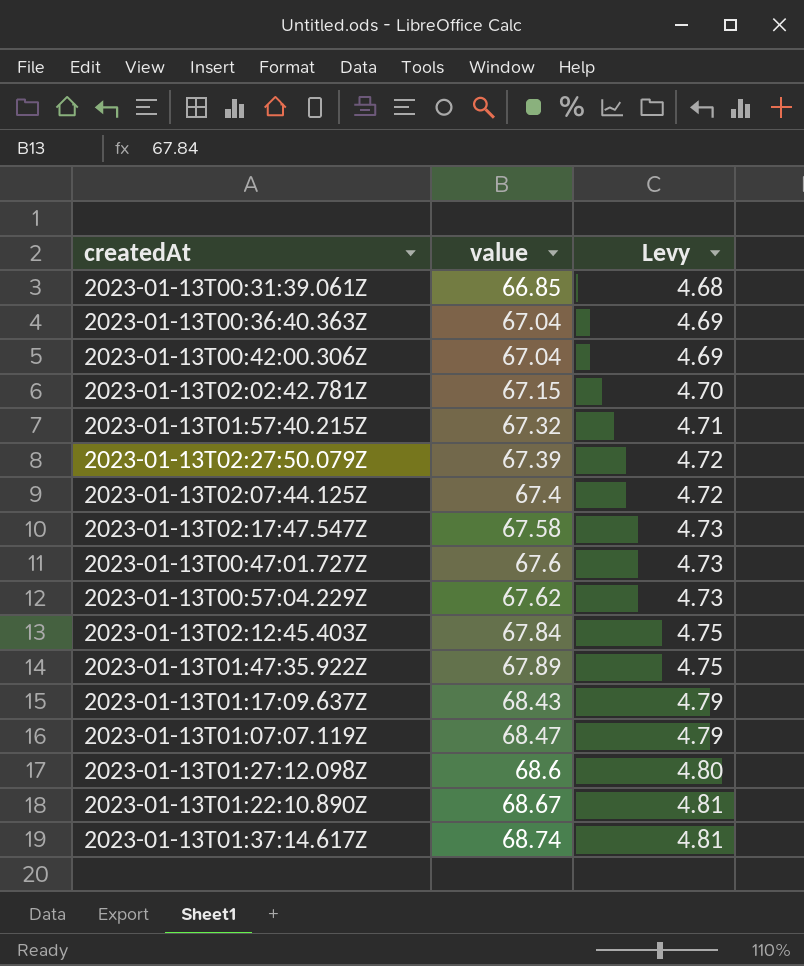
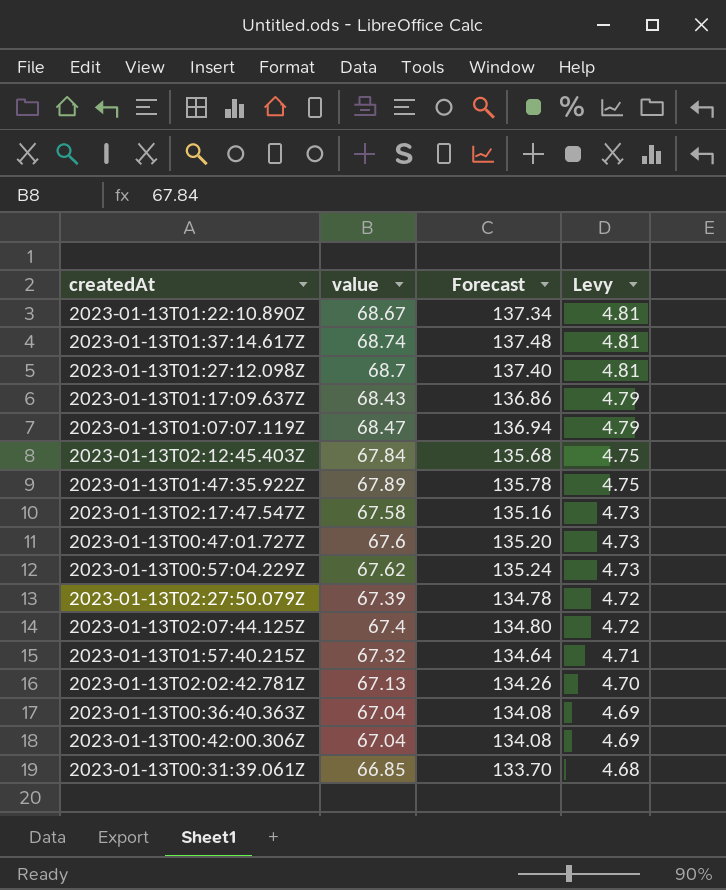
row order: value ascending -> Levy descending
column Forecast | formula: none -> [value] * 2
2023-01-13T01:27:12.098Z | value: 68.6 -> 68.7
2023-01-13T01:27:12.098Z | Levy: 4.80 -> 4.81
2023-01-13T02:02:42.781Z | value: 67.15 -> 67.13

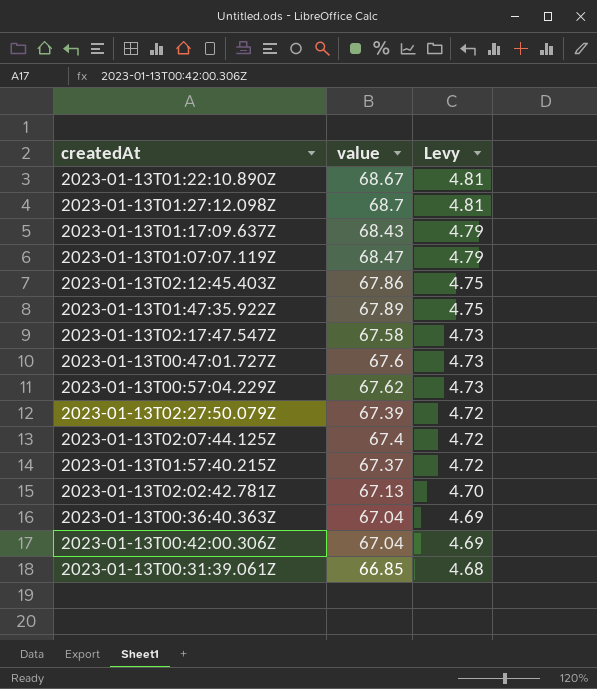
column Forecast | formula: [value] * 2 -> none
row 2023-01-13T01:37:14.617Z: 68.74 | 137.48 | 4.81 -> none
2023-01-13T02:12:45.403Z | value: 67.84 -> 67.86
2023-01-13T01:57:40.215Z | value: 67.32 -> 67.37
2023-01-13T01:57:40.215Z | Levy: 4.71 -> 4.72

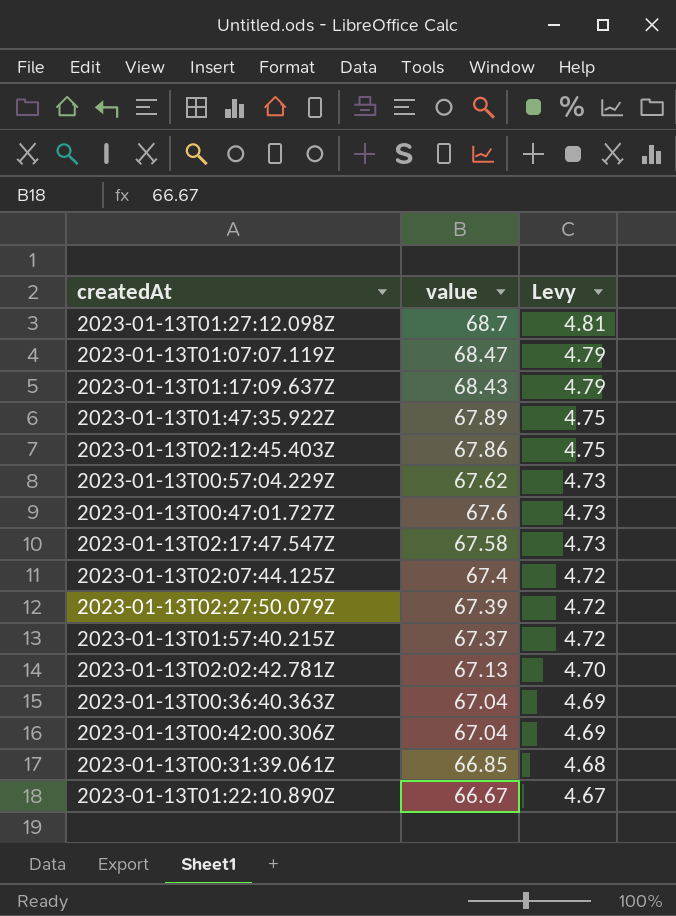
row order: Levy descending -> value descending
2023-01-13T01:22:10.890Z | value: 68.67 -> 66.67
2023-01-13T01:22:10.890Z | Levy: 4.81 -> 4.67

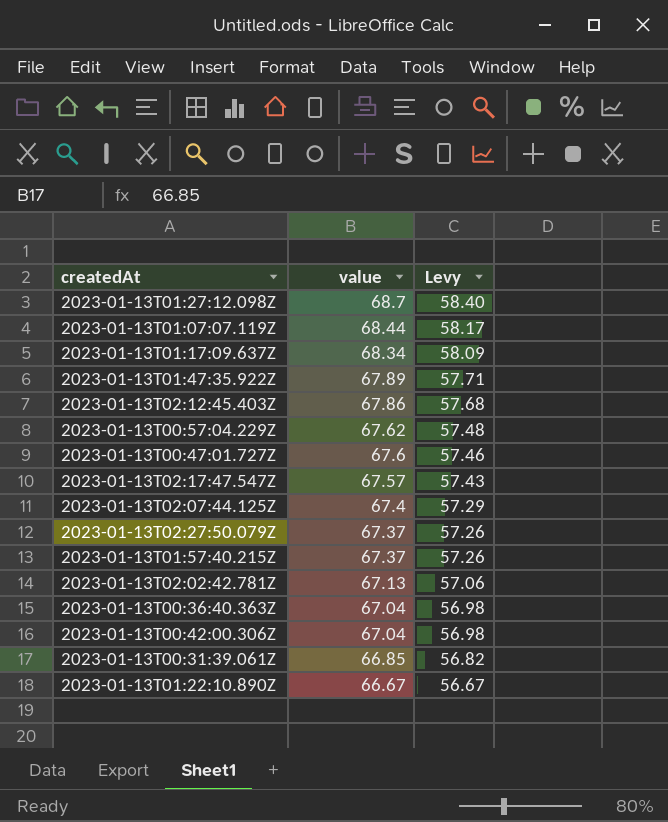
column Levy | formula: [value] * 0.07 -> [value] * 0.85
2023-01-13T01:07:07.119Z | value: 68.47 -> 68.44
2023-01-13T01:17:09.637Z | value: 68.43 -> 68.34
2023-01-13T02:17:47.547Z | value: 67.58 -> 67.57
2023-01-13T02:27:50.079Z | value: 67.39 -> 67.37

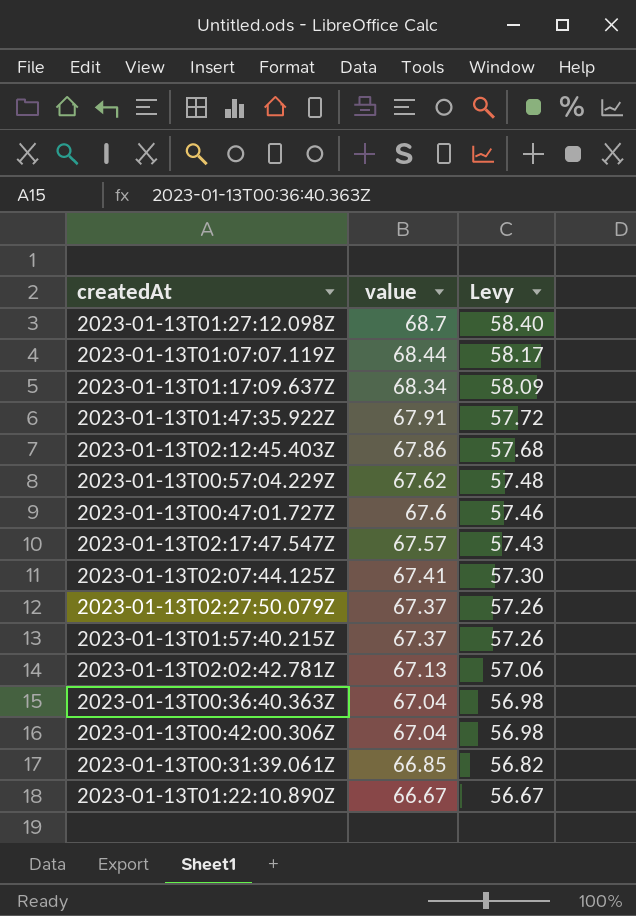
2023-01-13T01:47:35.922Z | value: 67.89 -> 67.91
2023-01-13T01:47:35.922Z | Levy: 57.71 -> 57.72
2023-01-13T02:07:44.125Z | value: 67.4 -> 67.41
2023-01-13T02:07:44.125Z | Levy: 57.29 -> 57.30

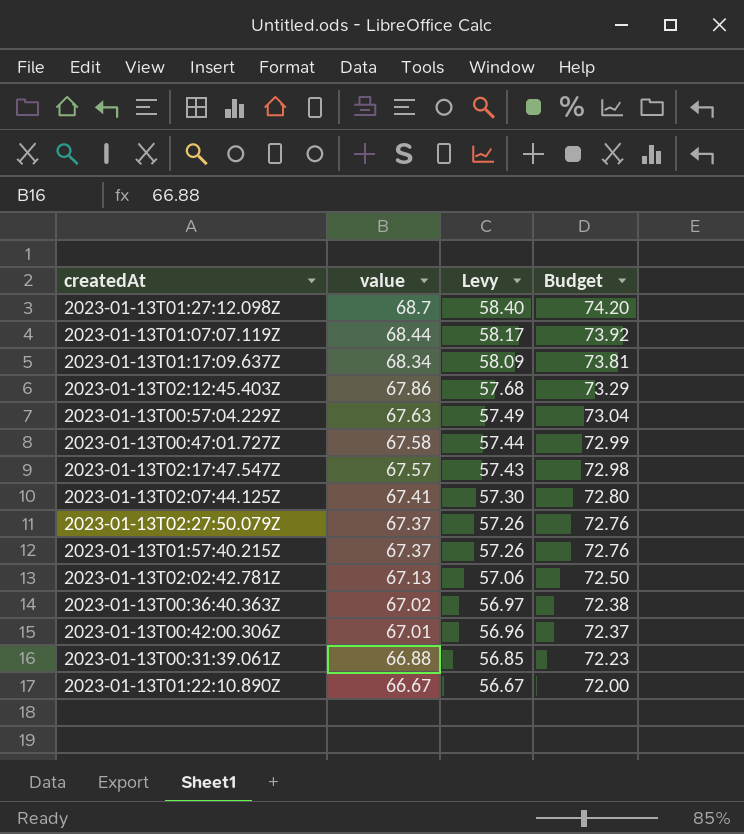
column Budget | formula: none -> [value] * 1.08
row 2023-01-13T01:47:35.922Z: 67.91 | 57.72 -> none
2023-01-13T00:57:04.229Z | value: 67.62 -> 67.63
2023-01-13T00:57:04.229Z | Levy: 57.48 -> 57.49
2023-01-13T00:47:01.727Z | value: 67.6 -> 67.58
2023-01-13T00:47:01.727Z | Levy: 57.46 -> 57.44
2023-01-13T00:36:40.363Z | value: 67.04 -> 67.02
2023-01-13T00:36:40.363Z | Levy: 56.98 -> 56.97
2023-01-13T00:42:00.306Z | value: 67.04 -> 67.01
2023-01-13T00:42:00.306Z | Levy: 56.98 -> 56.96
2023-01-13T00:31:39.061Z | value: 66.85 -> 66.88
2023-01-13T00:31:39.061Z | Levy: 56.82 -> 56.85

